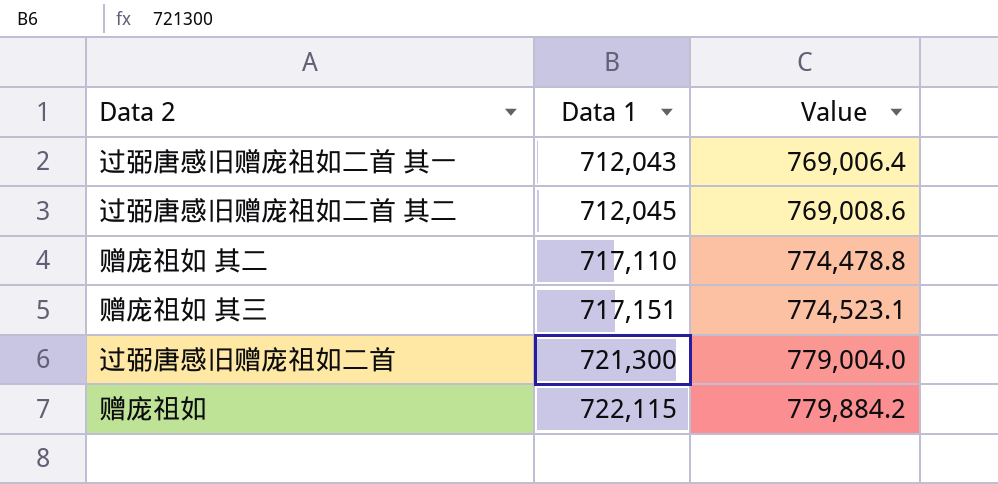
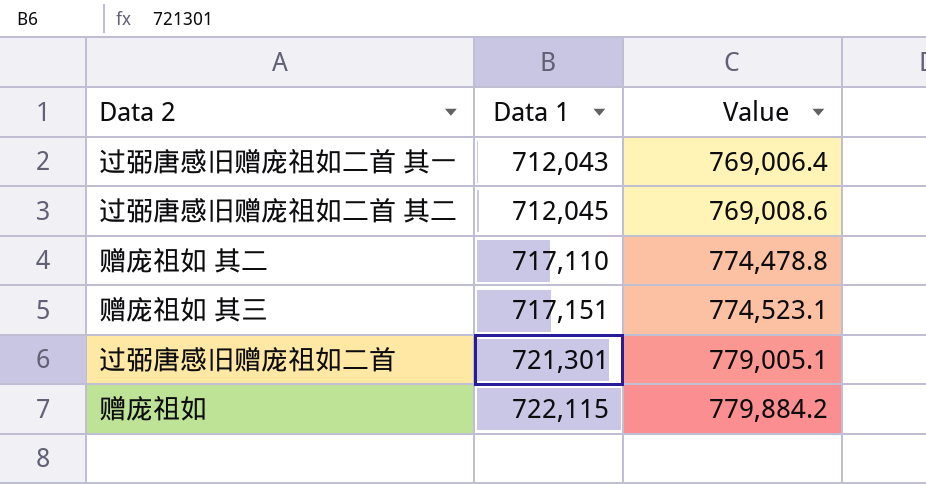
过弼唐感旧赠庞祖如二首 | Data 1: 721,300 -> 721,301
过弼唐感旧赠庞祖如二首 | Value: 779,004.0 -> 779,005.1

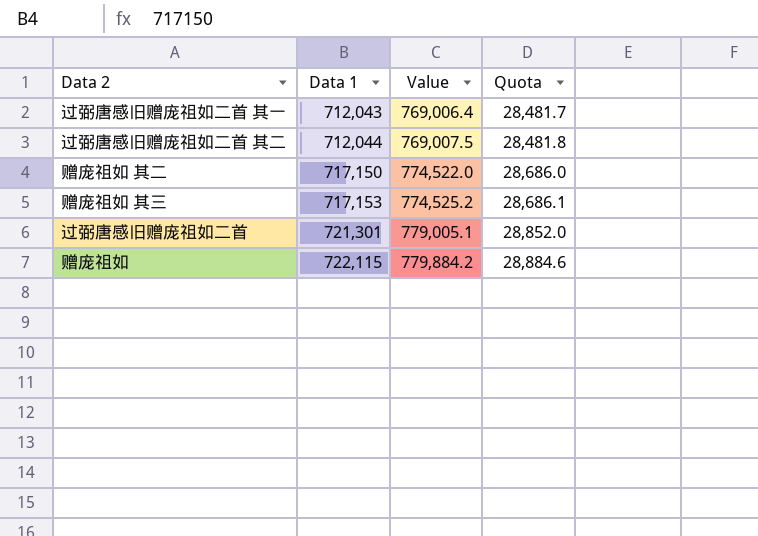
column Quota | formula: none -> [Data 1] * 0.04
过弼唐感旧赠庞祖如二首 其二 | Data 1: 712,045 -> 712,044
过弼唐感旧赠庞祖如二首 其二 | Value: 769,008.6 -> 769,007.5
赠庞祖如 其二 | Data 1: 717,110 -> 717,150
赠庞祖如 其二 | Value: 774,478.8 -> 774,522.0
赠庞祖如 其三 | Data 1: 717,151 -> 717,153
赠庞祖如 其三 | Value: 774,523.1 -> 774,525.2

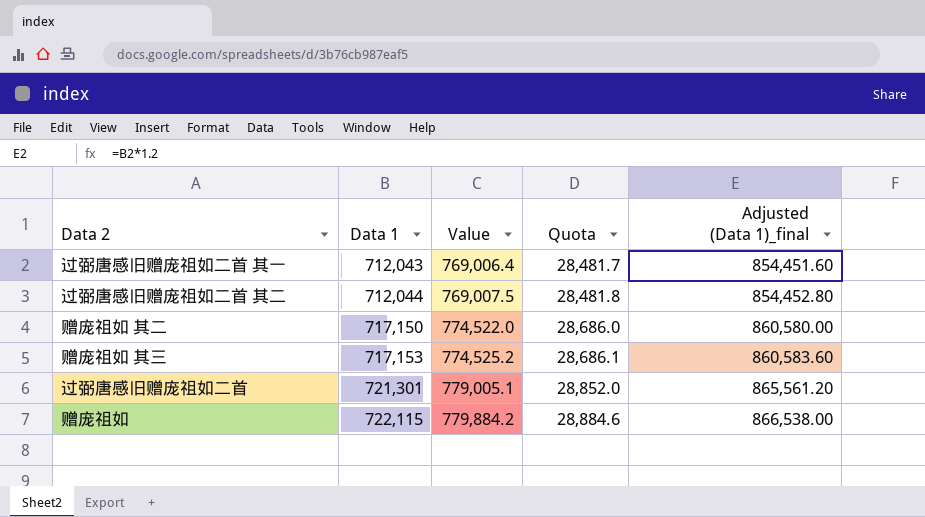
column Adjusted (Data 1)_final | formula: none -> [Data 1] * 1.2

